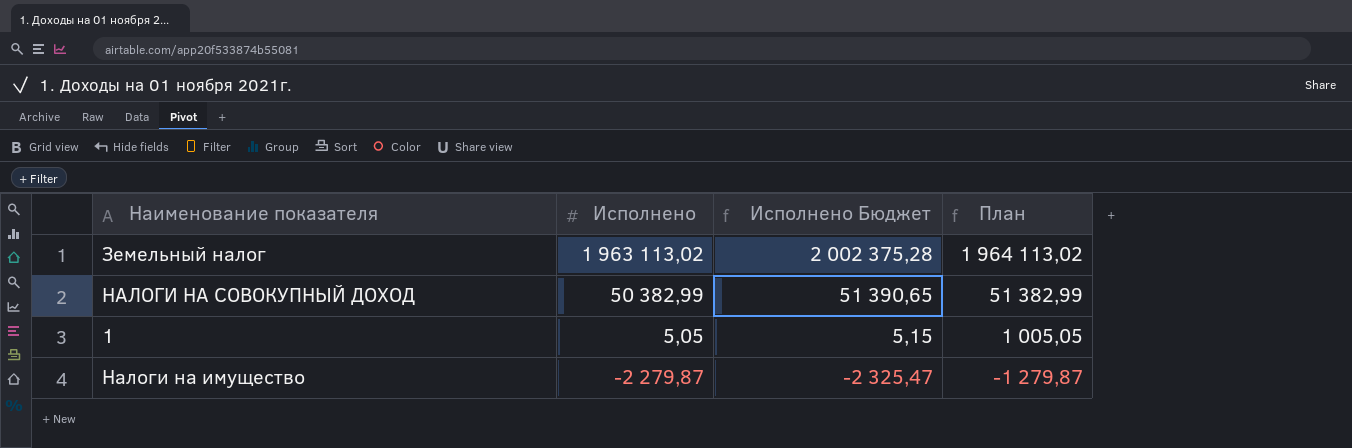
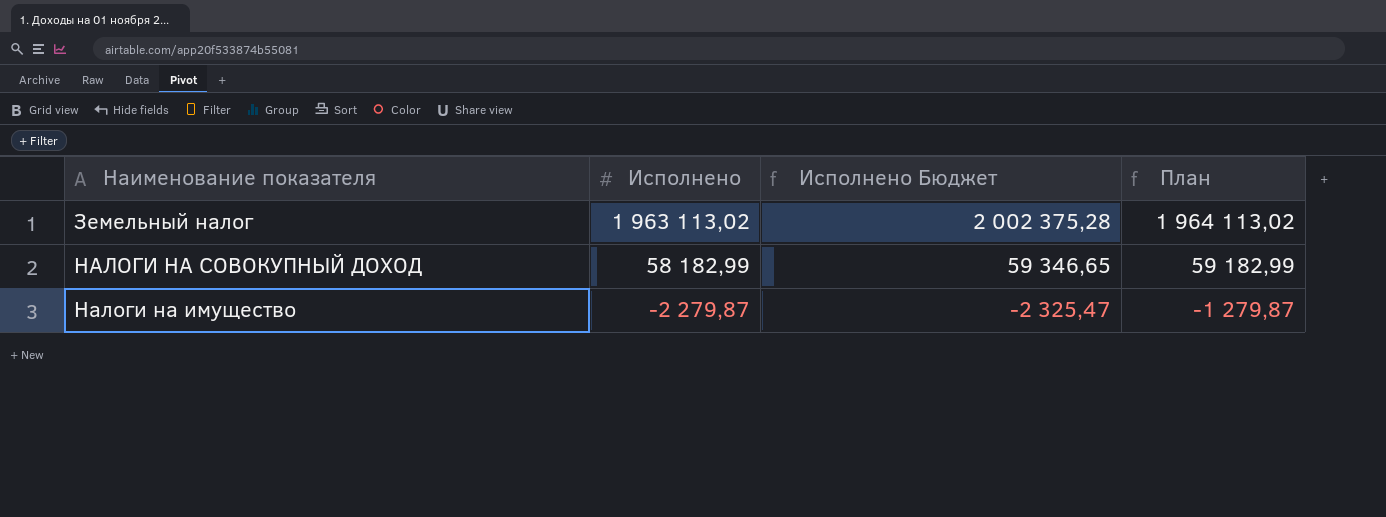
row 1: 5,05 | 5,15 | 1 005,05 -> none
НАЛОГИ НА СОВОКУПНЫЙ ДОХОД | Исполнено: 50 382,99 -> 58 182,99
НАЛОГИ НА СОВОКУПНЫЙ ДОХОД | Исполнено Бюджет: 51 390,65 -> 59 346,65
НАЛОГИ НА СОВОКУПНЫЙ ДОХОД | План: 51 382,99 -> 59 182,99

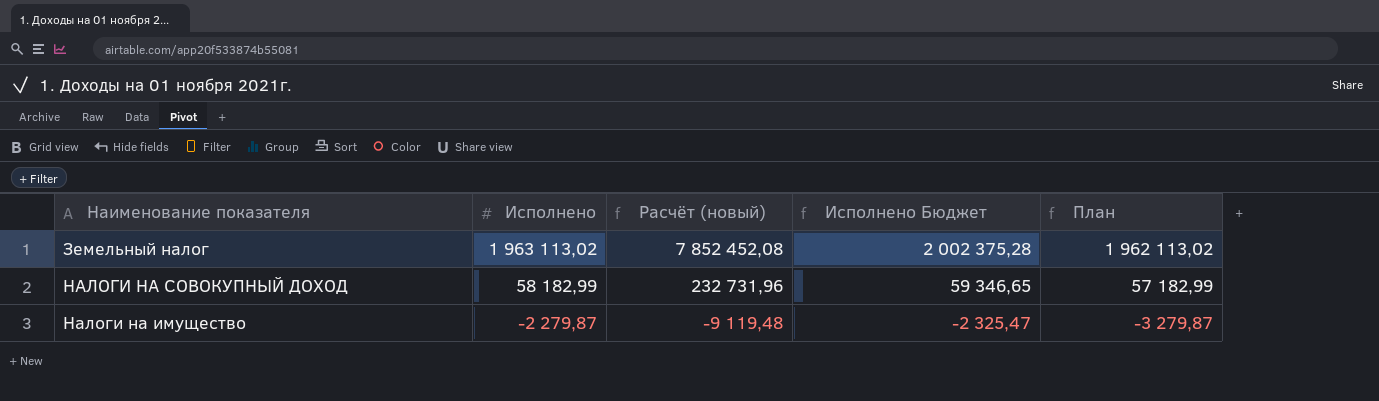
column Расчёт (новый) | formula: none -> [Исполнено] * 4
column План | formula: [Исполнено] + 1000 -> [Исполнено] - 1000

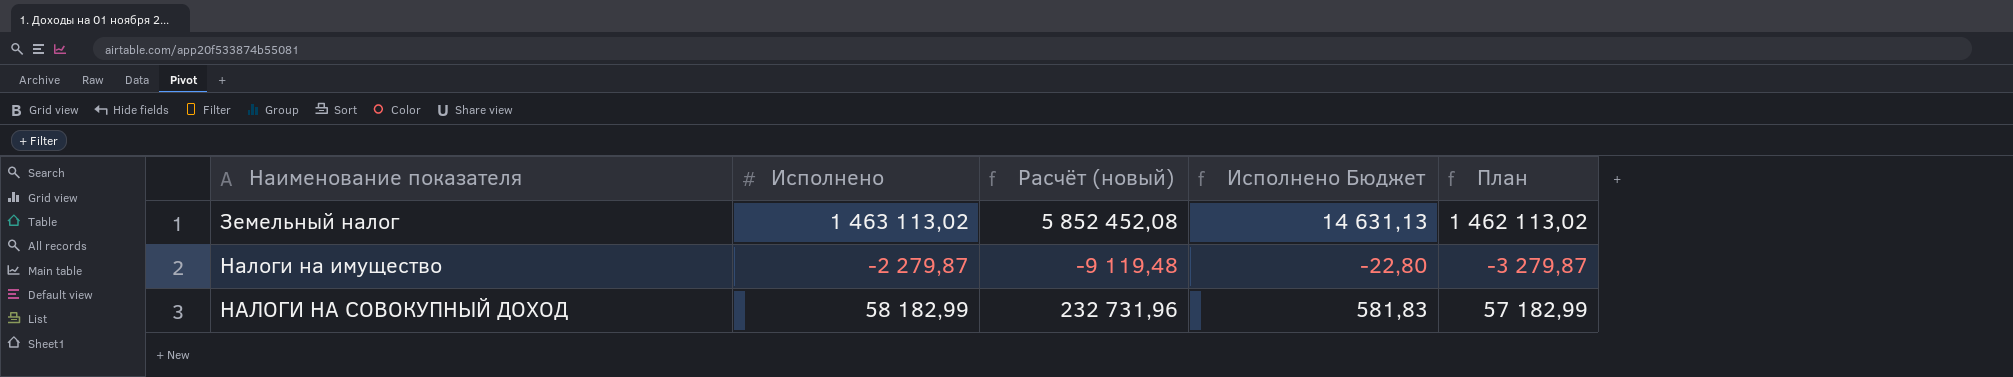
row order: Исполнено descending -> Наименование показателя ascending
column Исполнено Бюджет | formula: [Исполнено] * 1,02 -> [Исполнено] * 0,01
Земельный налог | Исполнено: 1 963 113,02 -> 1 463 113,02
Земельный налог | Расчёт (новый): 7 852 452,08 -> 5 852 452,08
Земельный налог | План: 1 962 113,02 -> 1 462 113,02

